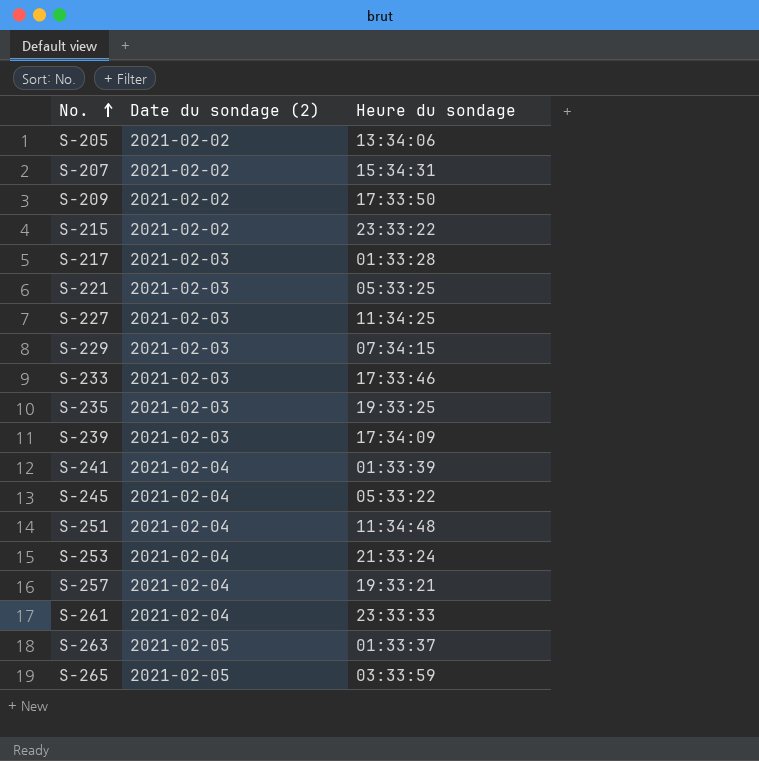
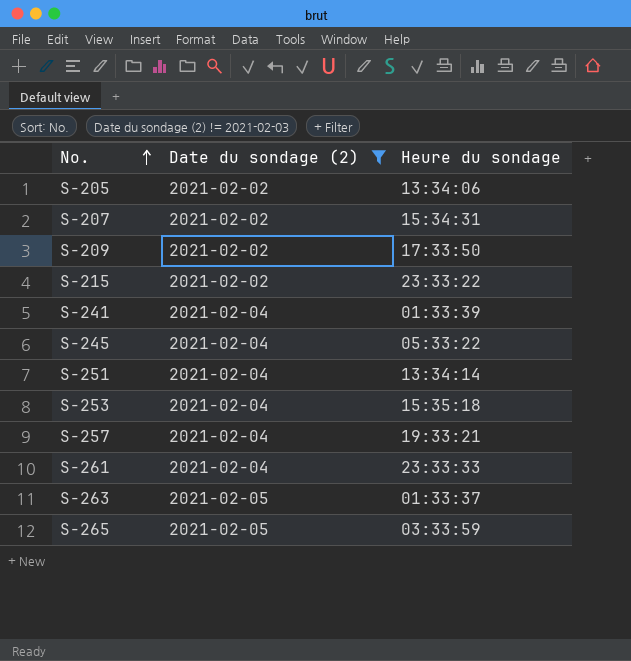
filter: none -> Date du sondage (2) != 2021-02-03
S-251 | Heure du sondage: 11:34:48 -> 13:34:14
S-253 | Heure du sondage: 21:33:24 -> 15:35:18

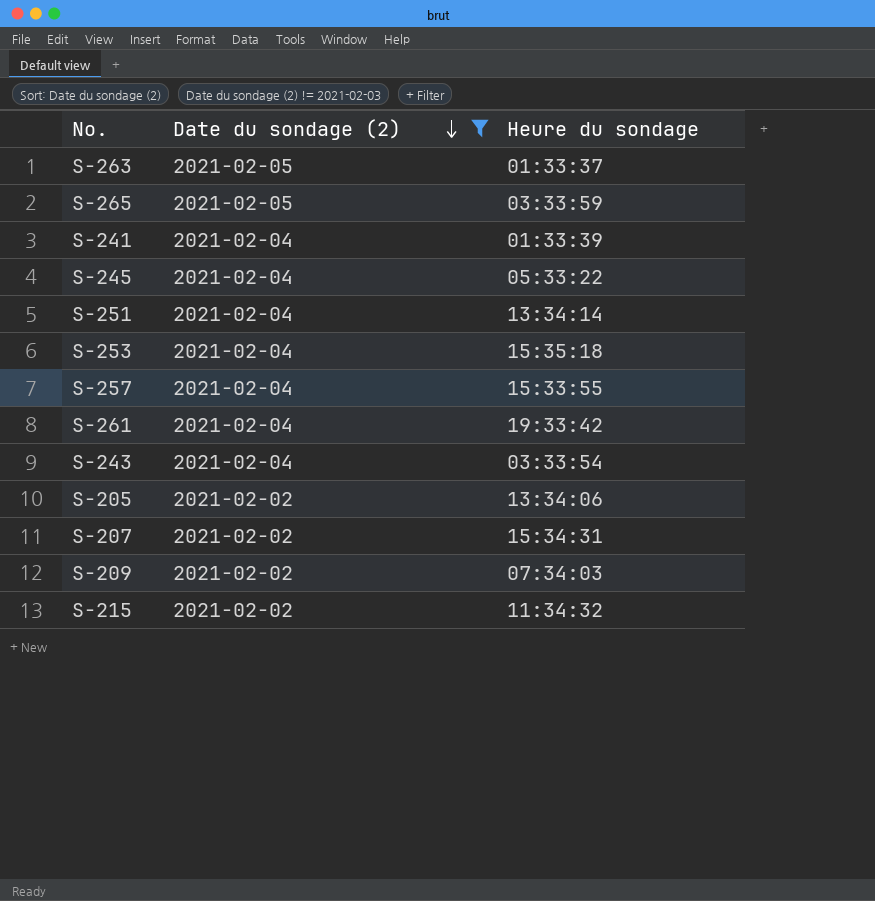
row order: No. ascending -> Date du sondage (2) descending
S-257 | Heure du sondage: 19:33:21 -> 15:33:55
S-261 | Heure du sondage: 23:33:33 -> 19:33:42
row S-243: none -> 2021-02-04 | 03:33:54
S-209 | Heure du sondage: 17:33:50 -> 07:34:03
S-215 | Heure du sondage: 23:33:22 -> 11:34:32

